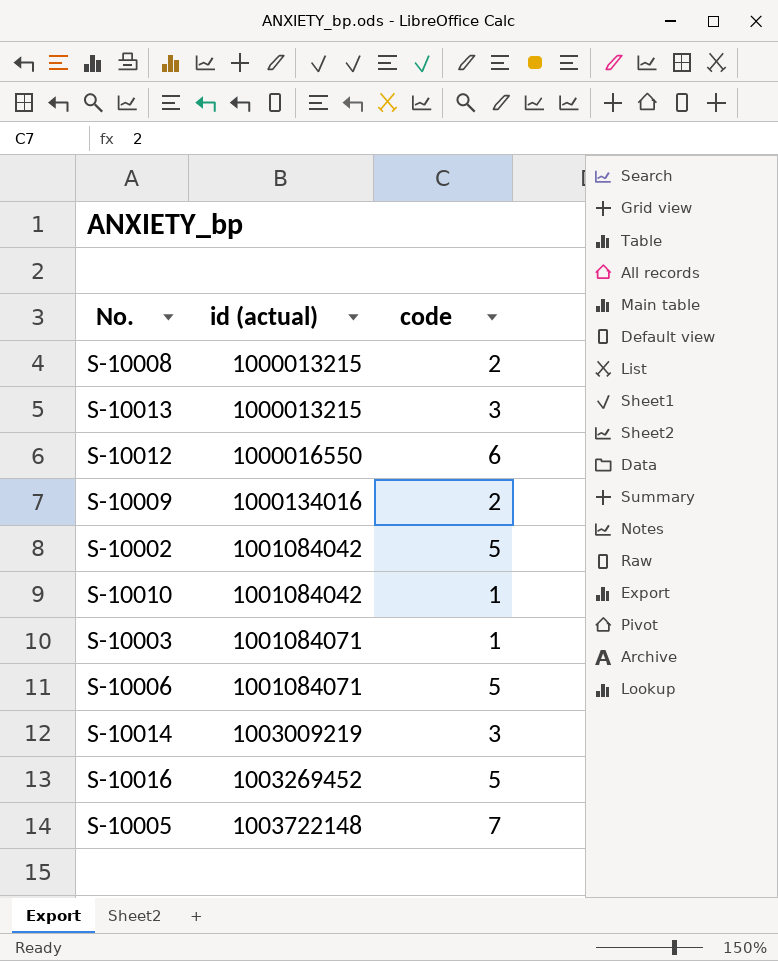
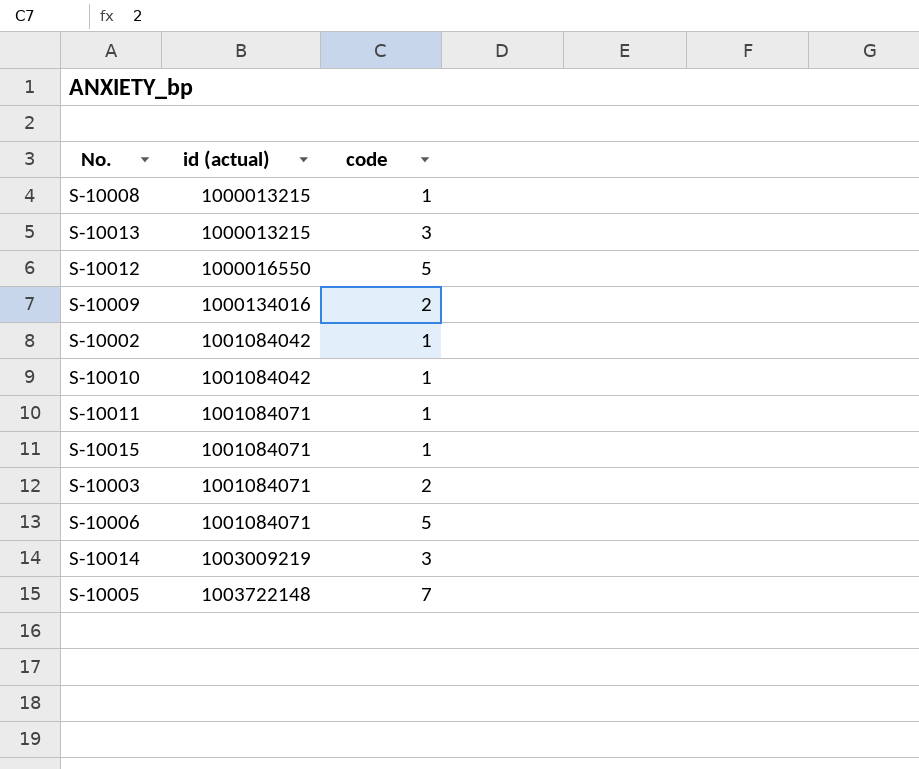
row S-10016: 1003269452 | 5 -> none
S-10008 | code: 2 -> 1
S-10012 | code: 6 -> 5
S-10002 | code: 5 -> 1
row S-10011: none -> 1001084071 | 1
row S-10015: none -> 1001084071 | 1
S-10003 | code: 1 -> 2

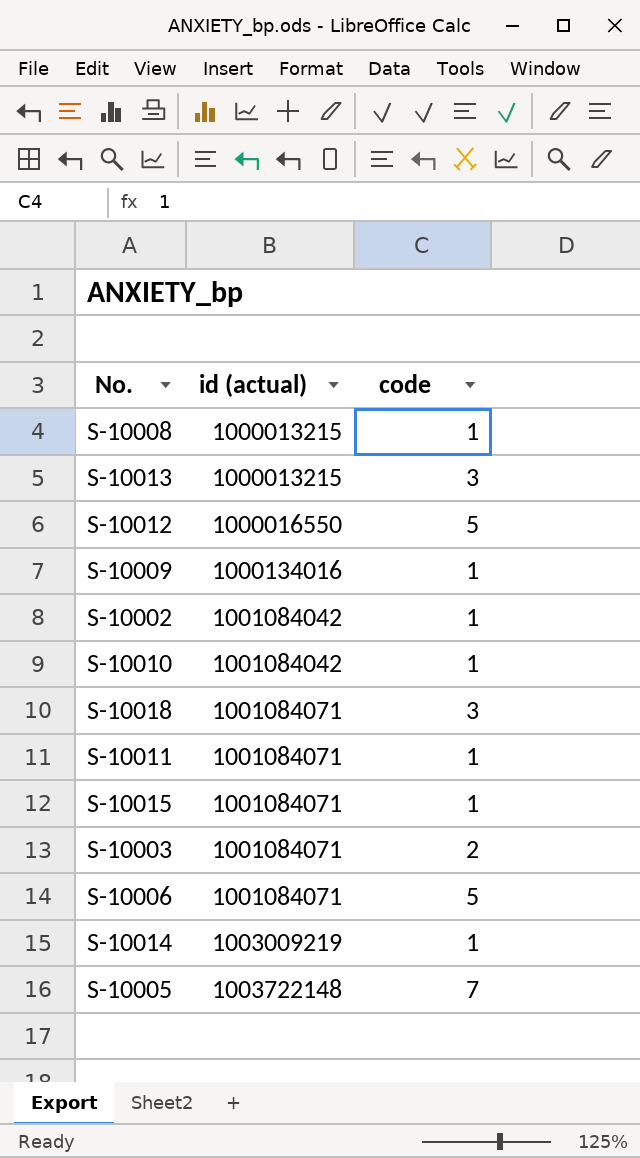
S-10009 | code: 2 -> 1
row S-10018: none -> 1001084071 | 3
S-10014 | code: 3 -> 1

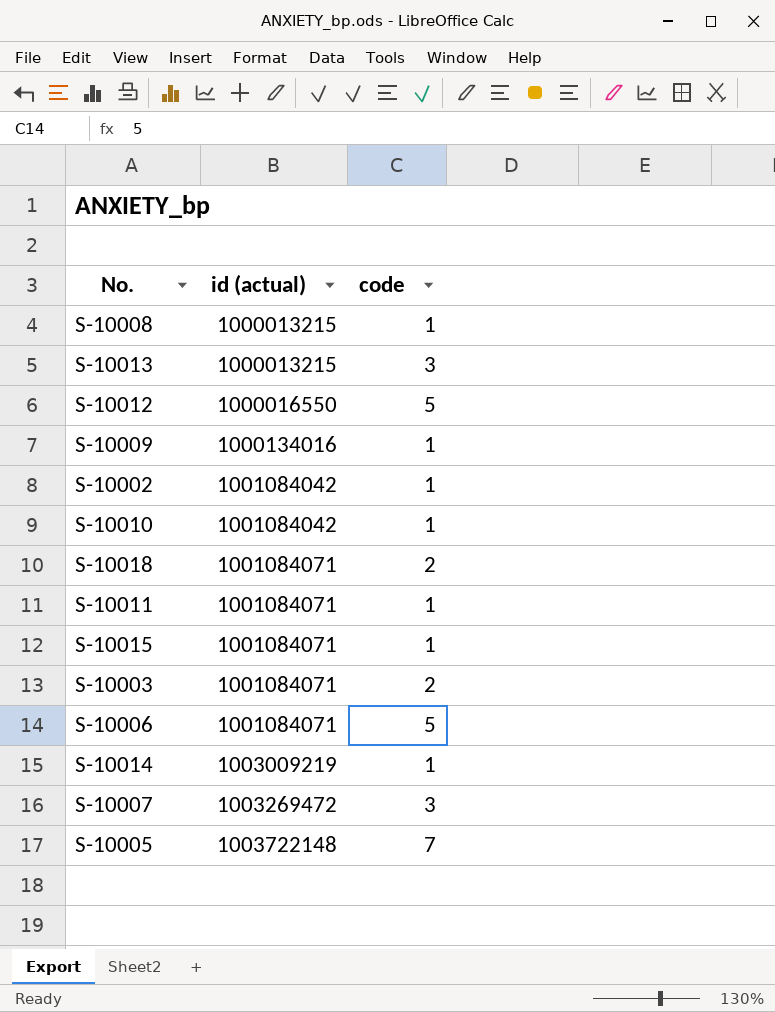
S-10018 | code: 3 -> 2
row S-10007: none -> 1003269472 | 3

